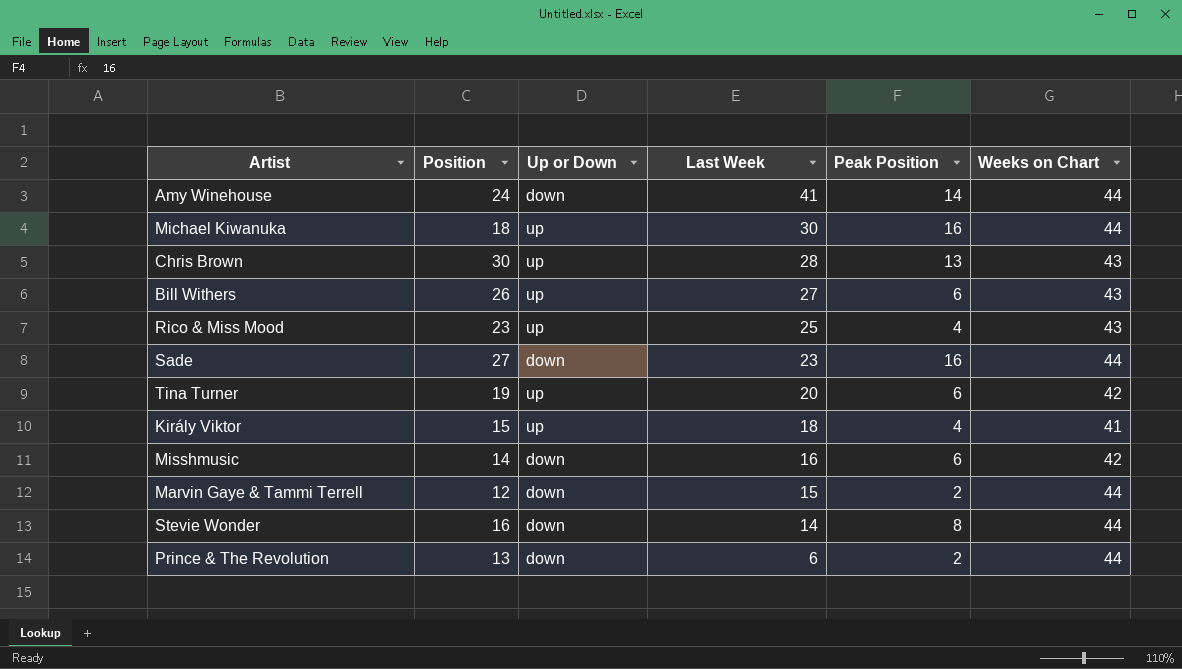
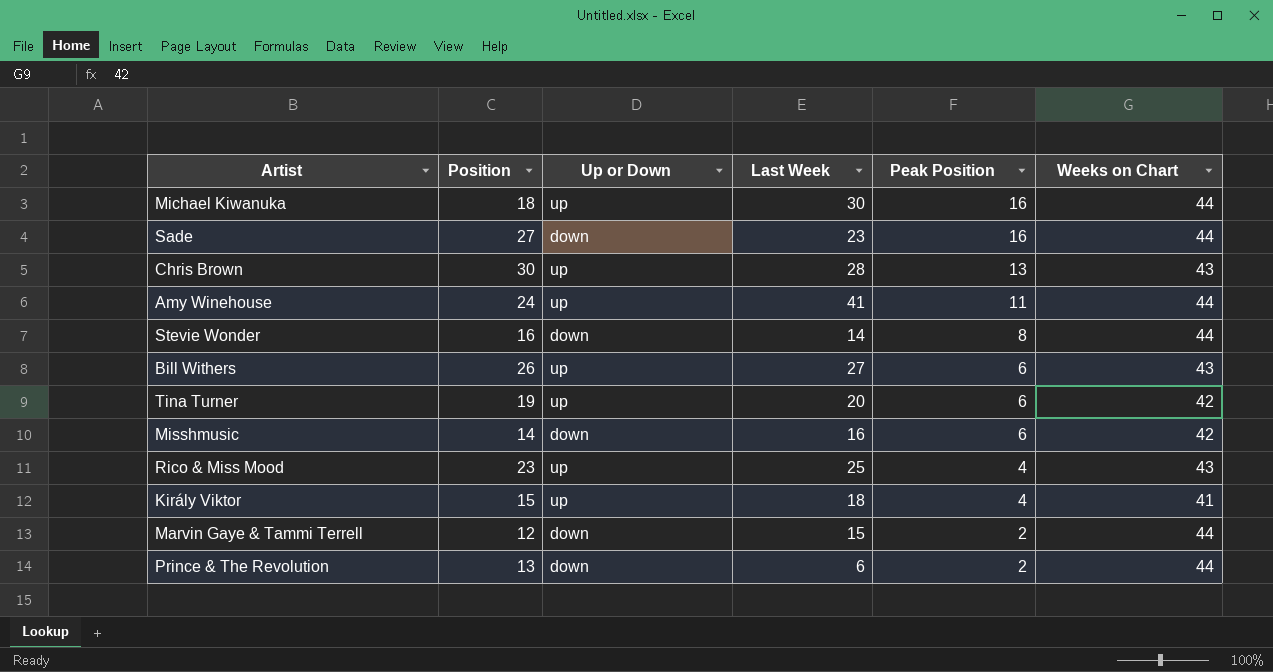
row order: Last Week descending -> Peak Position descending
Amy Winehouse | Up or Down: down -> up
Amy Winehouse | Peak Position: 14 -> 11

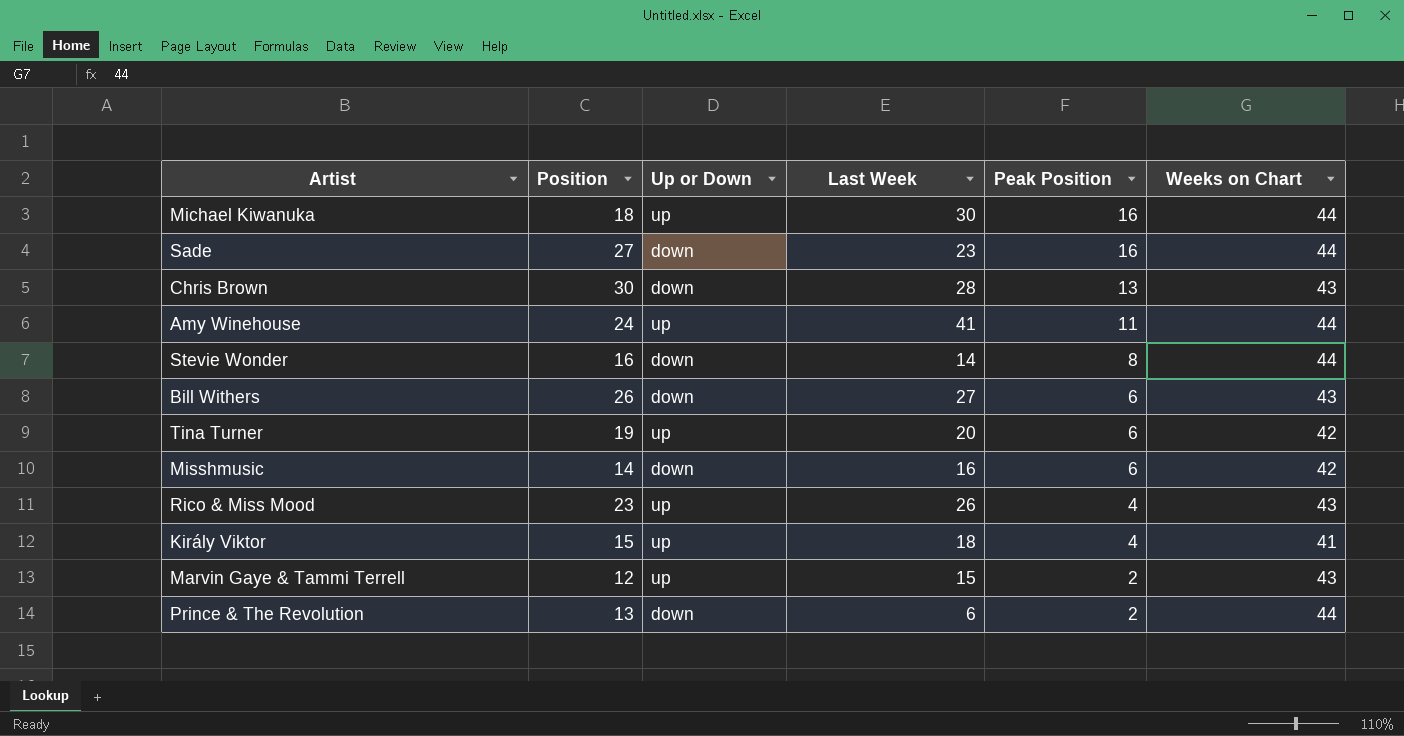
Chris Brown | Up or Down: up -> down
Bill Withers | Up or Down: up -> down
Rico & Miss Mood | Last Week: 25 -> 26
Marvin Gaye & Tammi Terrell | Up or Down: down -> up
Marvin Gaye & Tammi Terrell | Weeks on Chart: 44 -> 43

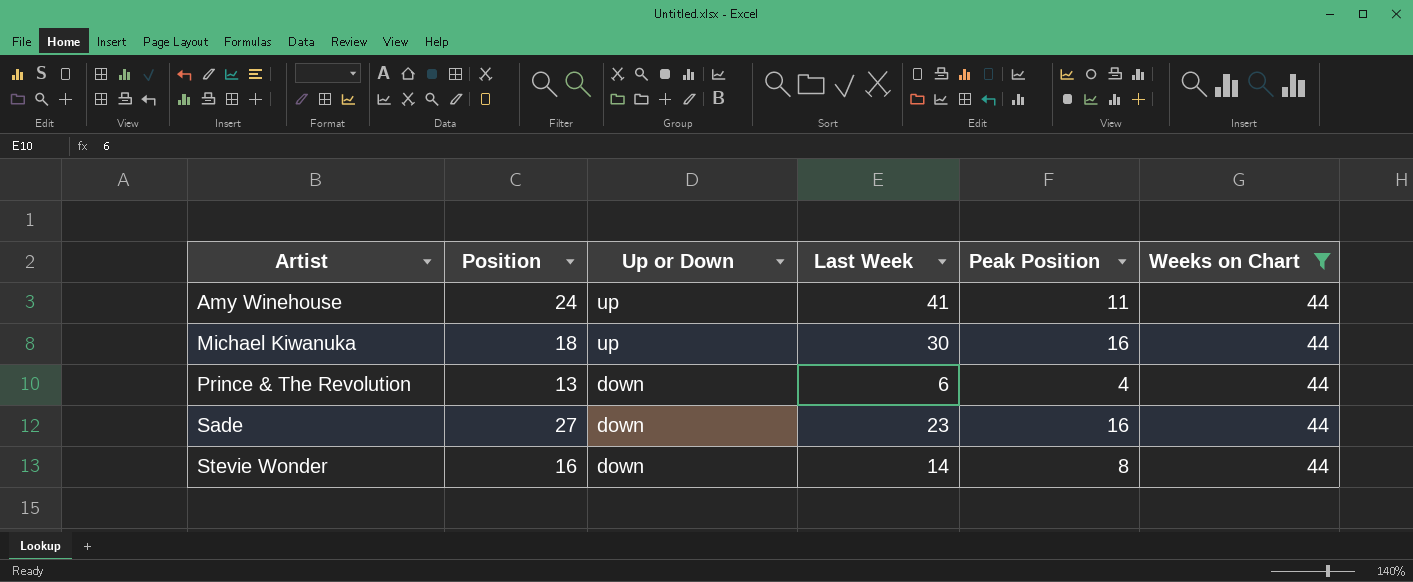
filter: none -> Weeks on Chart = 44
row order: Peak Position descending -> Artist ascending
Prince & The Revolution | Peak Position: 2 -> 4

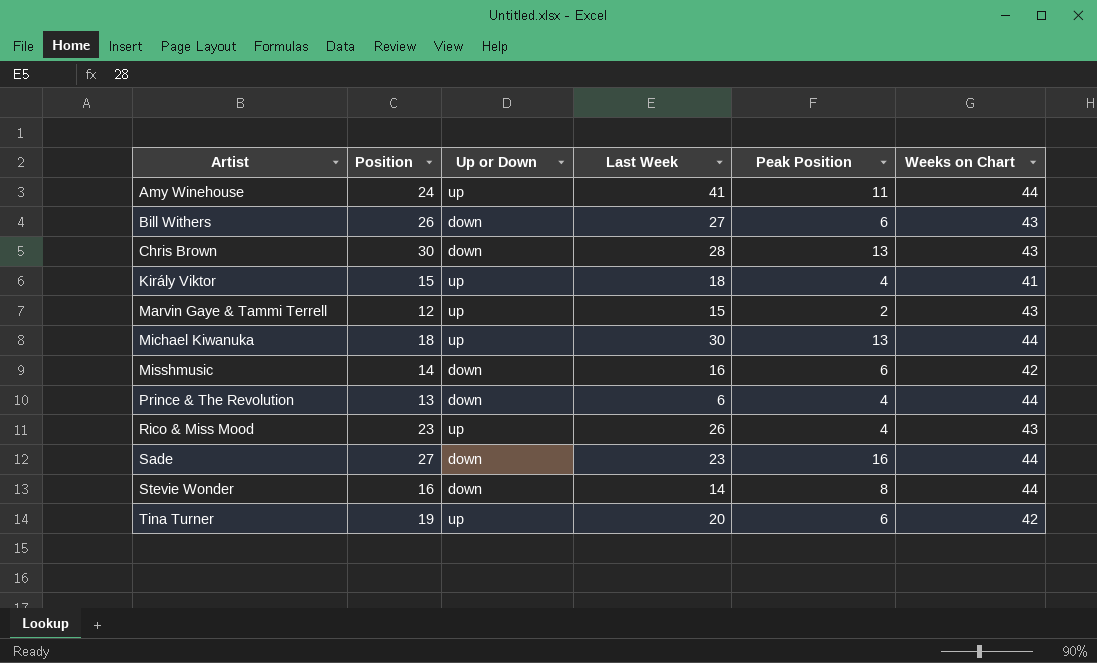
filter: Weeks on Chart = 44 -> none
Michael Kiwanuka | Peak Position: 16 -> 13

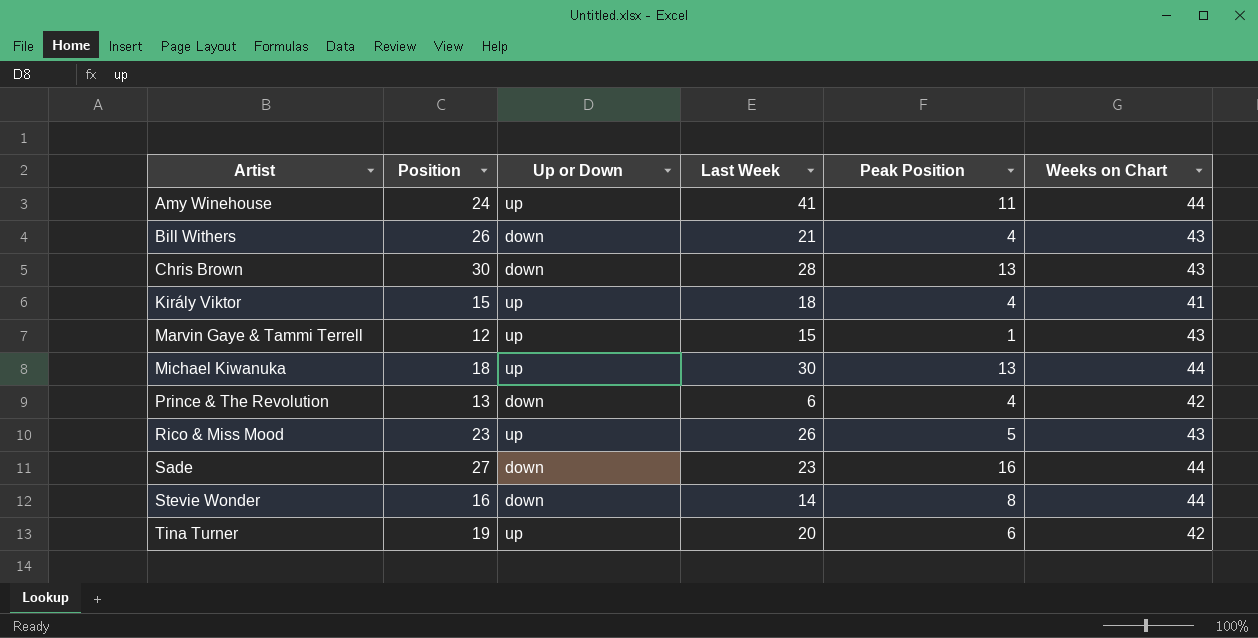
row Misshmusic: 14 | down | 16 | 6 | 42 -> none
Bill Withers | Last Week: 27 -> 21
Bill Withers | Peak Position: 6 -> 4
Marvin Gaye & Tammi Terrell | Peak Position: 2 -> 1
Prince & The Revolution | Weeks on Chart: 44 -> 42
Rico & Miss Mood | Peak Position: 4 -> 5

